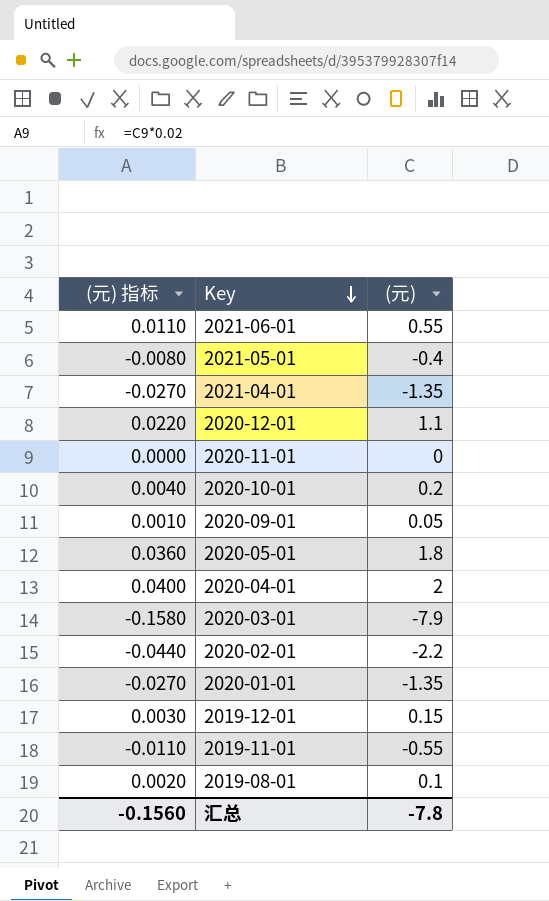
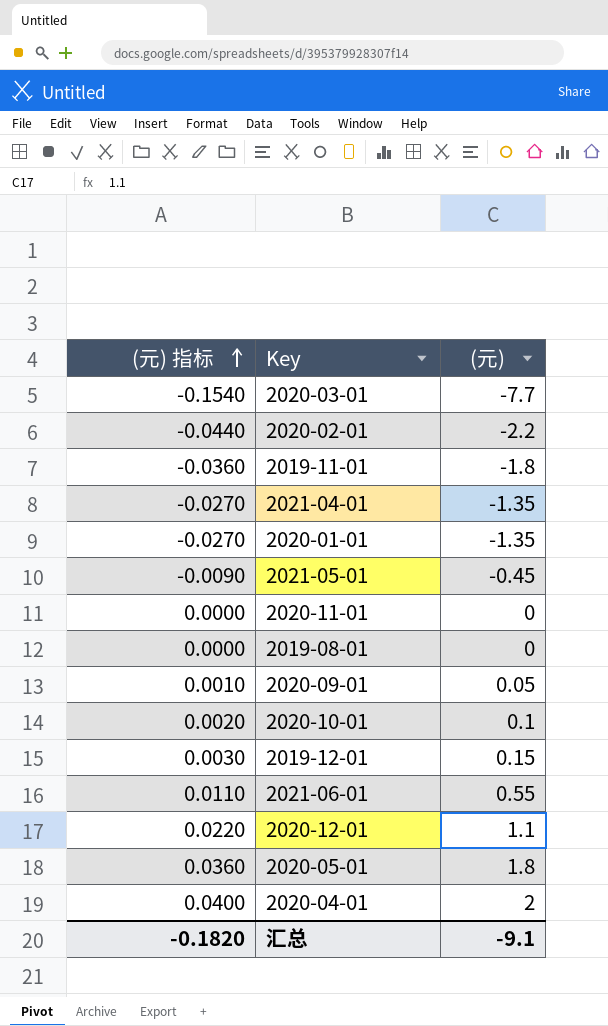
row order: Key descending -> (元) 指标 ascending
2020-03-01 | (元) 指标: -0.1580 -> -0.1540
2020-03-01 | (元): -7.9 -> -7.7
2019-11-01 | (元) 指标: -0.0110 -> -0.0360
2019-11-01 | (元): -0.55 -> -1.8
2021-05-01 | (元) 指标: -0.0080 -> -0.0090
2021-05-01 | (元): -0.4 -> -0.45
2019-08-01 | (元) 指标: 0.0020 -> 0.0000
2019-08-01 | (元): 0.1 -> 0
2020-10-01 | (元) 指标: 0.0040 -> 0.0020
2020-10-01 | (元): 0.2 -> 0.1
汇总 | (元) 指标: -0.1560 -> -0.1820
汇总 | (元): -7.8 -> -9.1

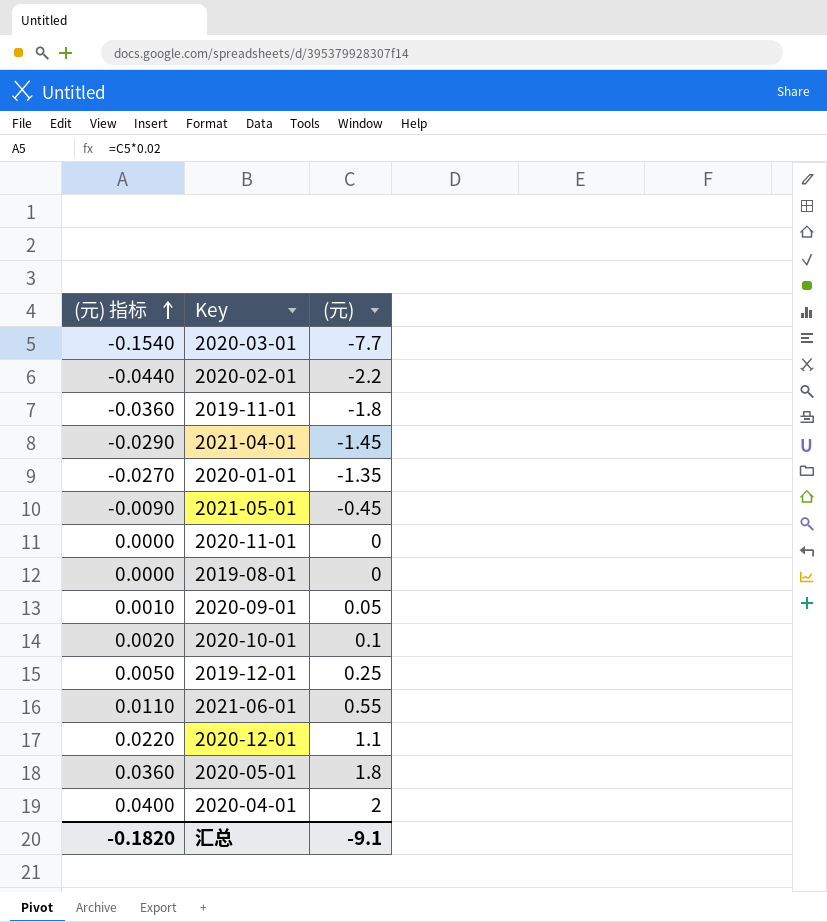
2021-04-01 | (元) 指标: -0.0270 -> -0.0290
2021-04-01 | (元): -1.35 -> -1.45
2019-12-01 | (元) 指标: 0.0030 -> 0.0050
2019-12-01 | (元): 0.15 -> 0.25

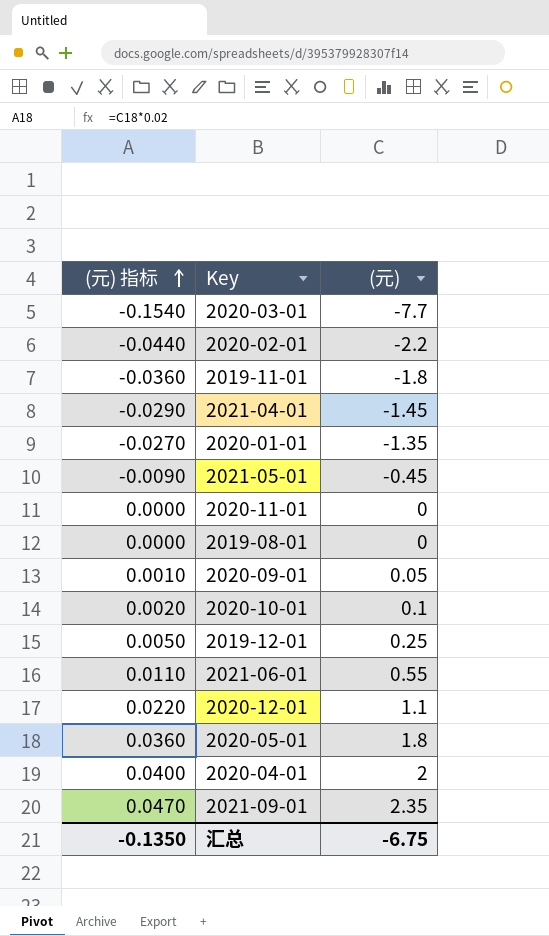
row 2021-09-01: none -> 0.0470 | 2.35
汇总 | (元) 指标: -0.1820 -> -0.1350
汇总 | (元): -9.1 -> -6.75

